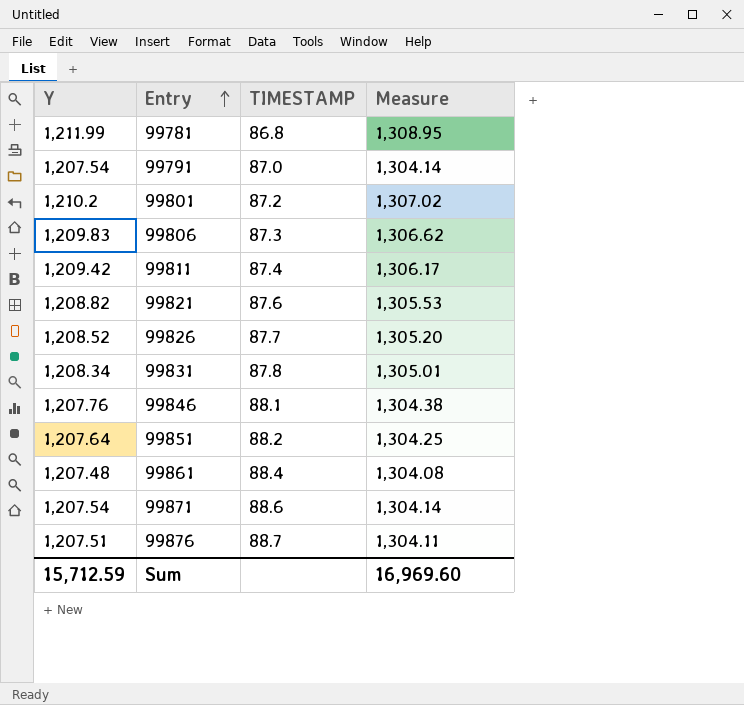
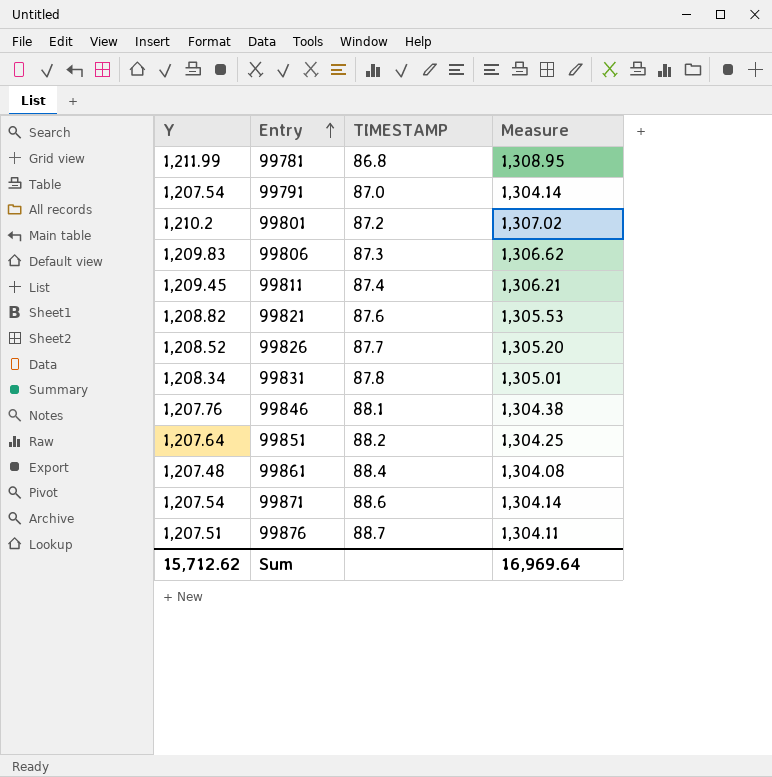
99811 | Y: 1,209.42 -> 1,209.45
99811 | Measure: 1,306.17 -> 1,306.21
Sum | Y: 15,712.59 -> 15,712.62
Sum | Measure: 16,969.60 -> 16,969.64

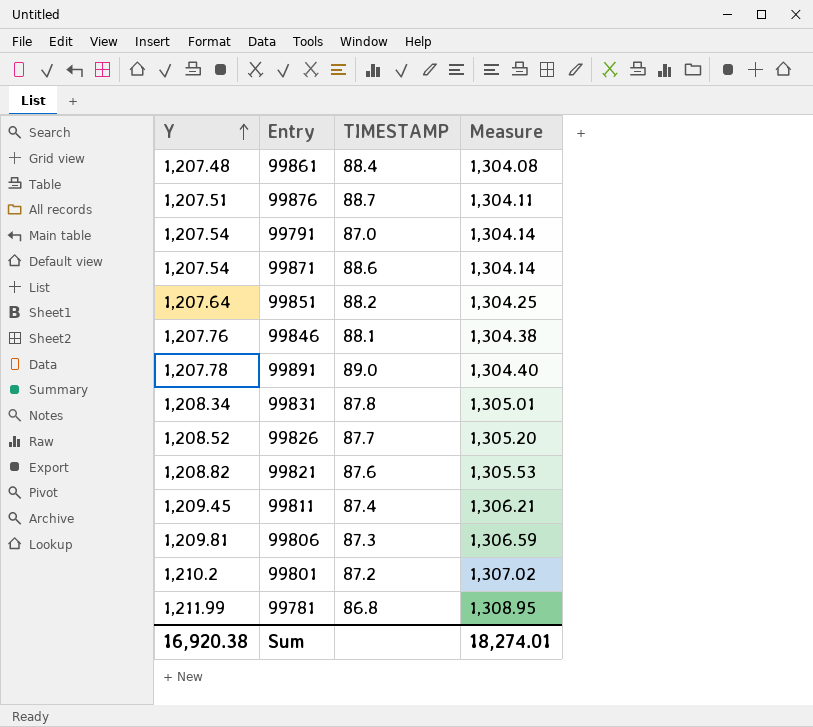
row order: Entry ascending -> Y ascending
row 99891: none -> 1,207.78 | 89.0 | 1,304.40
99806 | Y: 1,209.83 -> 1,209.81
99806 | Measure: 1,306.62 -> 1,306.59
Sum | Y: 15,712.62 -> 16,920.38
Sum | Measure: 16,969.64 -> 18,274.01

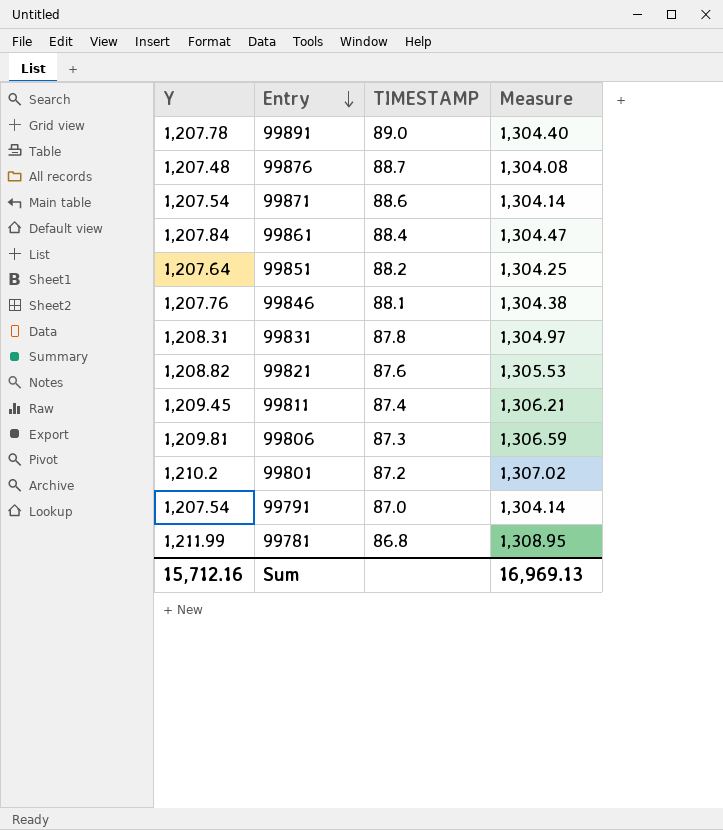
row order: Y ascending -> Entry descending
row 99826: 1,208.52 | 87.7 | 1,305.20 -> none
99876 | Y: 1,207.51 -> 1,207.48
99876 | Measure: 1,304.11 -> 1,304.08
99861 | Y: 1,207.48 -> 1,207.84
99861 | Measure: 1,304.08 -> 1,304.47
99831 | Y: 1,208.34 -> 1,208.31
99831 | Measure: 1,305.01 -> 1,304.97
Sum | Y: 16,920.38 -> 15,712.16
Sum | Measure: 18,274.01 -> 16,969.13

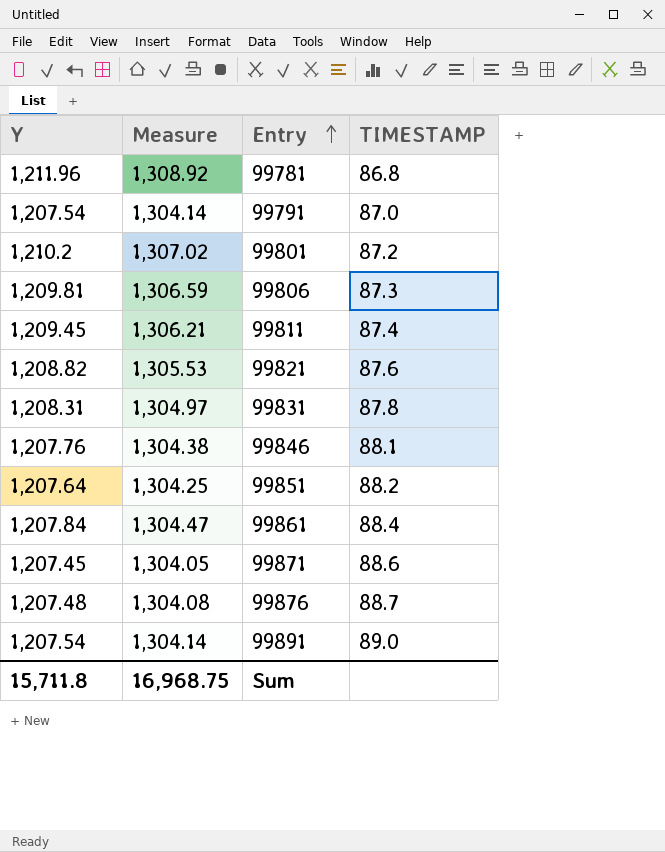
row order: Entry descending -> Entry ascending
column Measure | position: 4 -> 2
99781 | Y: 1,211.99 -> 1,211.96
99781 | Measure: 1,308.95 -> 1,308.92
99871 | Y: 1,207.54 -> 1,207.45
99871 | Measure: 1,304.14 -> 1,304.05
99891 | Y: 1,207.78 -> 1,207.54
99891 | Measure: 1,304.40 -> 1,304.14
Sum | Y: 15,712.16 -> 15,711.8
Sum | Measure: 16,969.13 -> 16,968.75

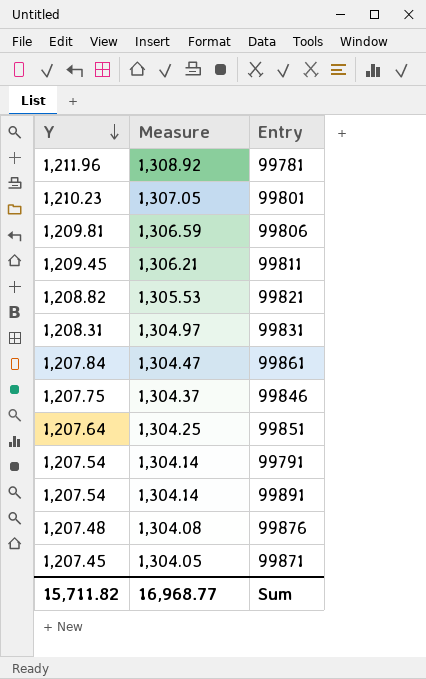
row order: Entry ascending -> Y descending
column TIMESTAMP | position: 4 -> none
99801 | Y: 1,210.2 -> 1,210.23
99801 | Measure: 1,307.02 -> 1,307.05
99846 | Y: 1,207.76 -> 1,207.75
99846 | Measure: 1,304.38 -> 1,304.37
Sum | Y: 15,711.8 -> 15,711.82
Sum | Measure: 16,968.75 -> 16,968.77

